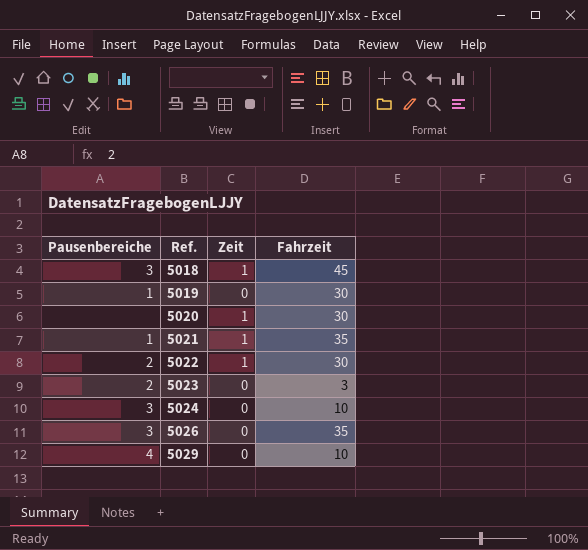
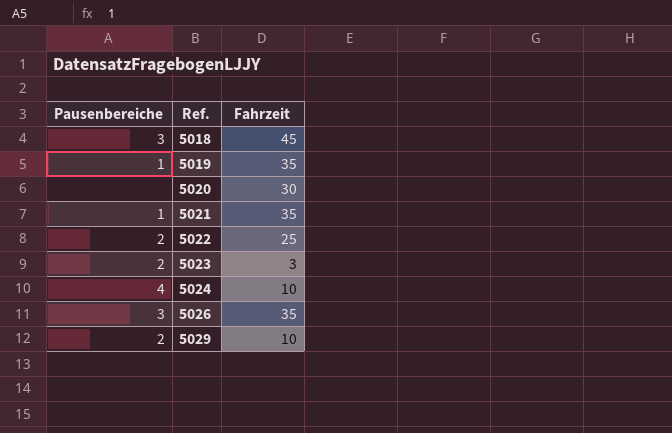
column Zeit | position: 3 -> none
5019 | Fahrzeit: 30 -> 35
5022 | Fahrzeit: 30 -> 25
5024 | Pausenbereiche: 3 -> 4
5029 | Pausenbereiche: 4 -> 2

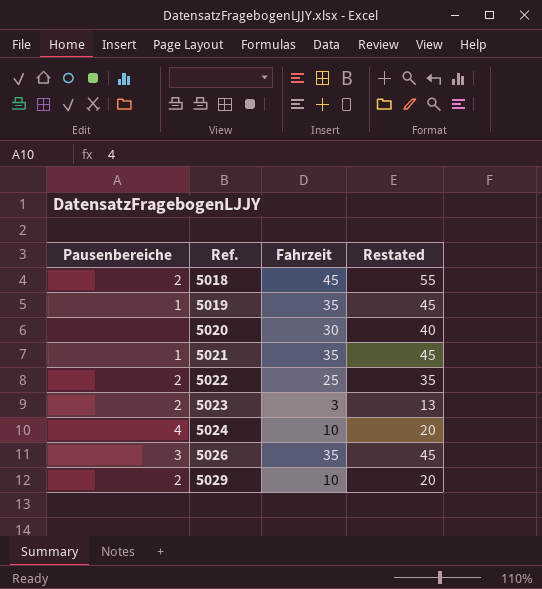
column Restated | formula: none -> [Fahrzeit] + 10
5018 | Pausenbereiche: 3 -> 2

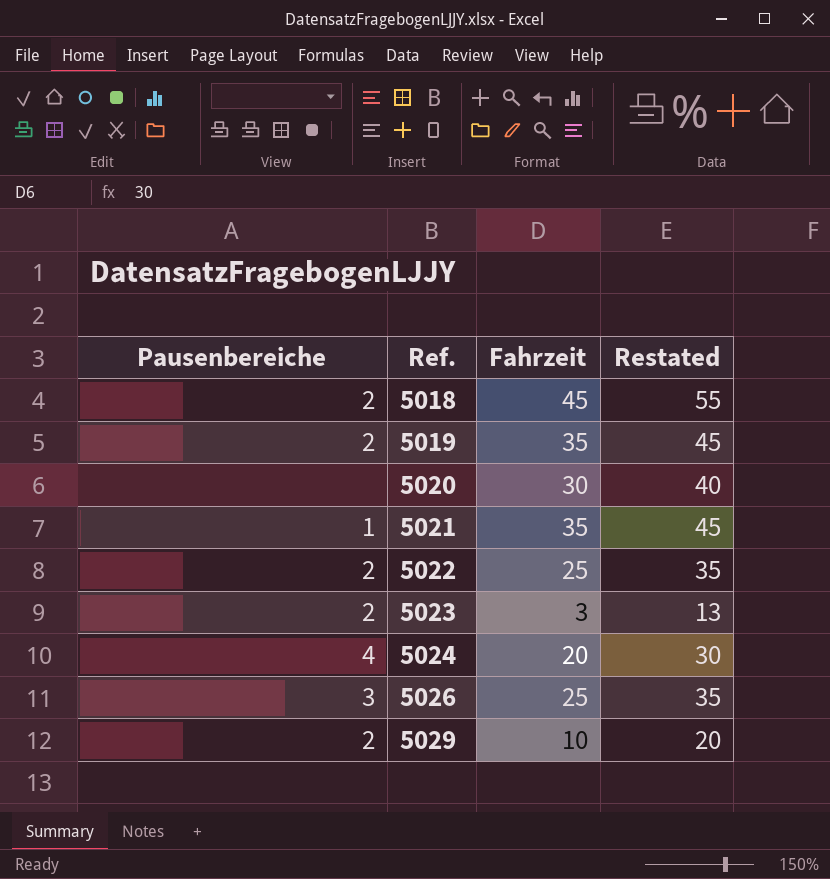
5019 | Pausenbereiche: 1 -> 2
5024 | Fahrzeit: 10 -> 20
5024 | Restated: 20 -> 30
5026 | Fahrzeit: 35 -> 25
5026 | Restated: 45 -> 35

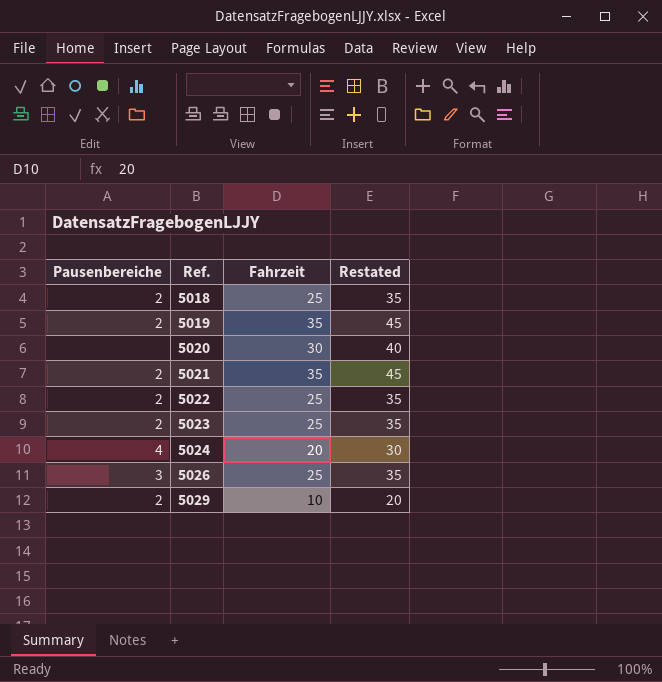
5018 | Fahrzeit: 45 -> 25
5018 | Restated: 55 -> 35
5021 | Pausenbereiche: 1 -> 2
5023 | Fahrzeit: 3 -> 25
5023 | Restated: 13 -> 35

